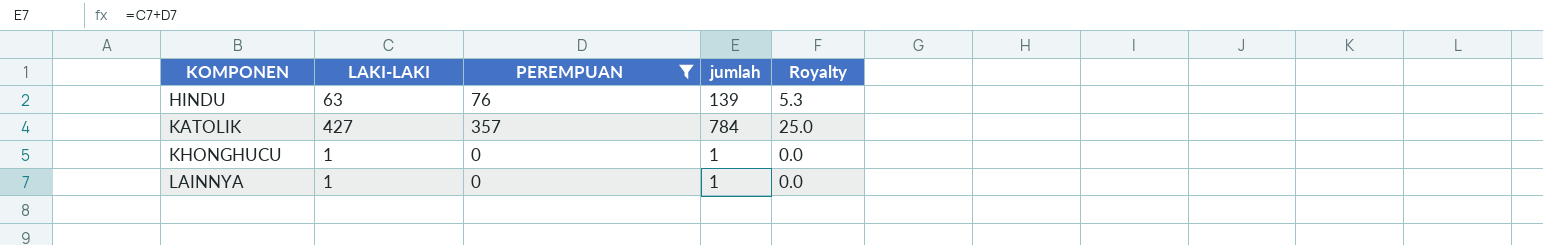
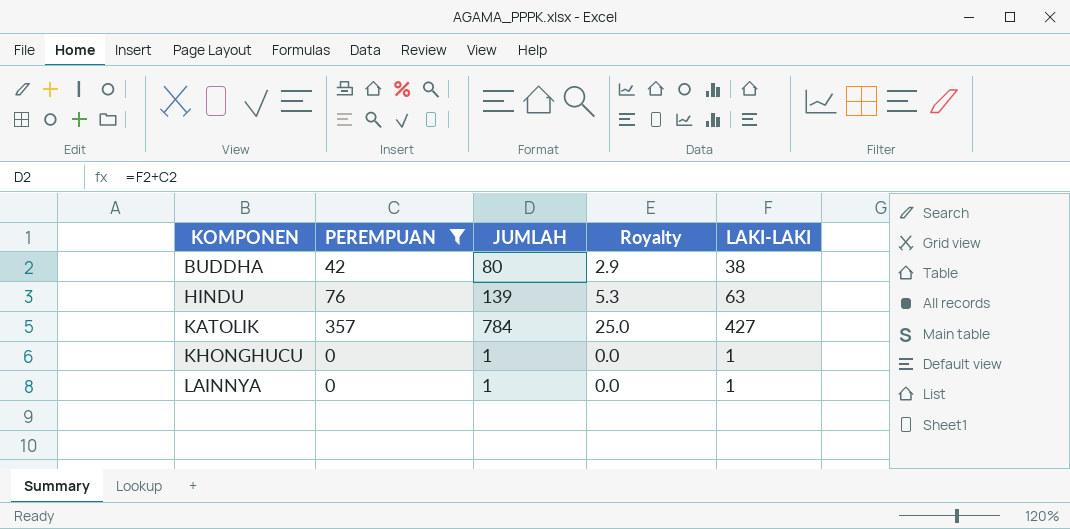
column name: jumlah -> JUMLAH
column LAKI-LAKI | position: 2 -> 5
row BUDDHA: none -> 42 | 80 | 2.9 | 38

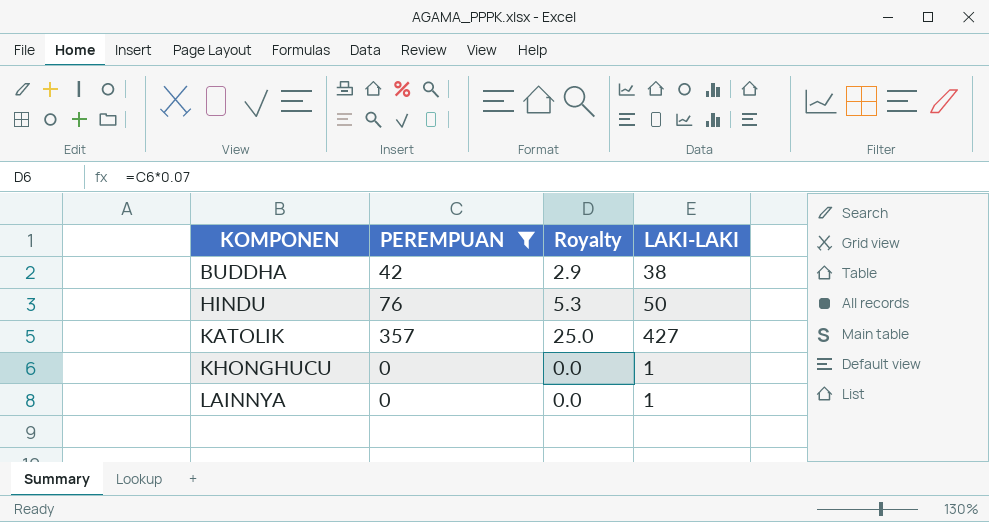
column JUMLAH | formula: [PEREMPUAN] + [LAKI-LAKI] -> none
HINDU | LAKI-LAKI: 63 -> 50

